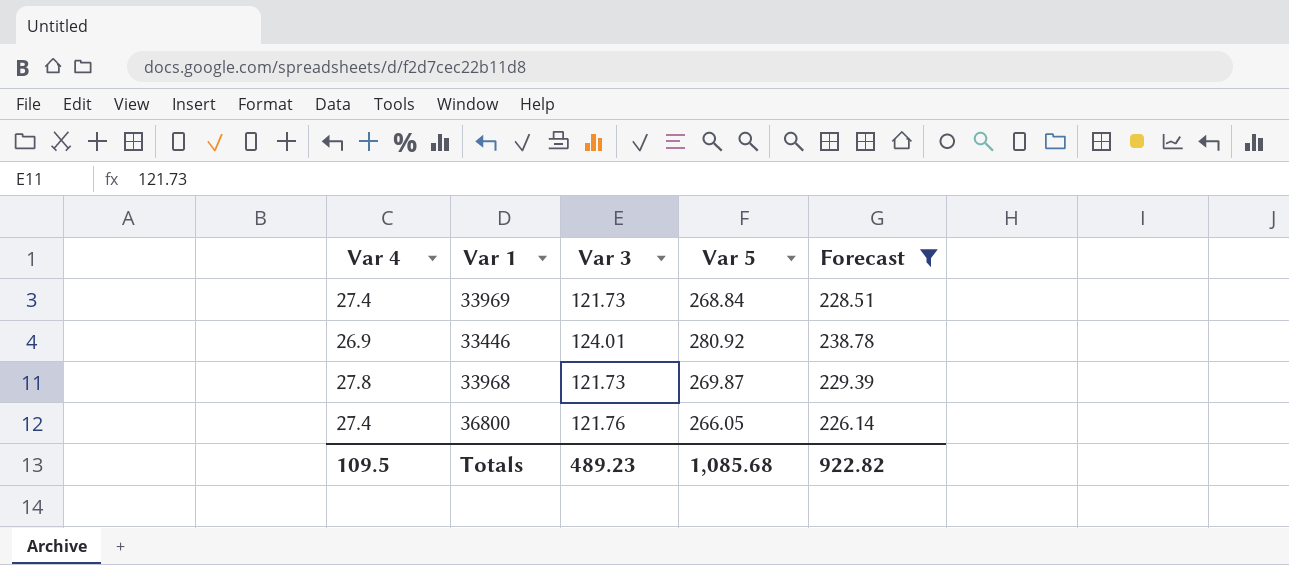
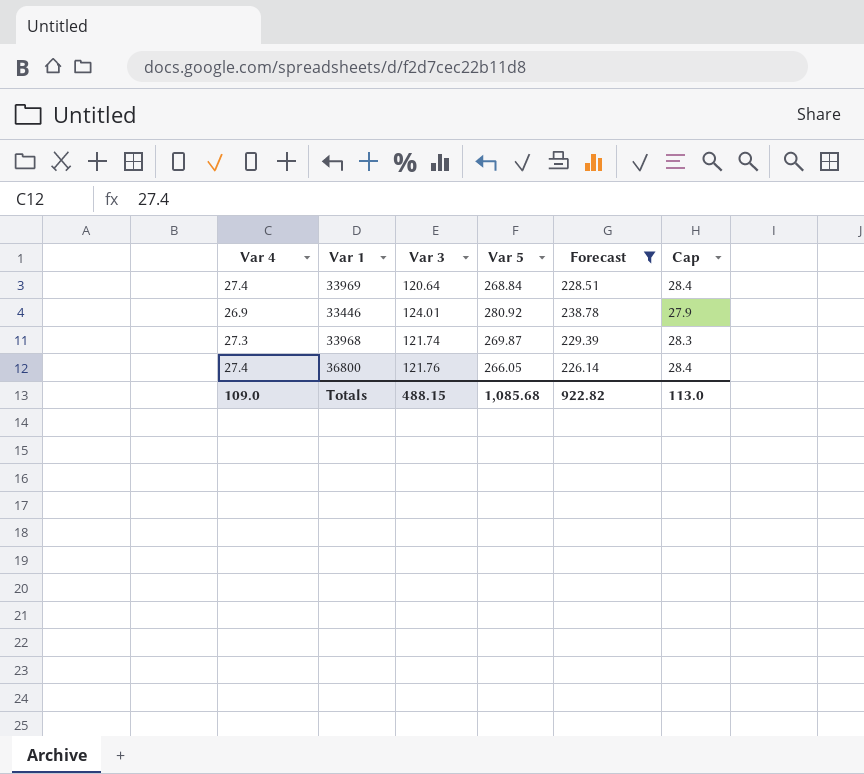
column Cap | formula: none -> [Var 4] + 1
33969 | Var 3: 121.73 -> 120.64
33968 | Var 4: 27.8 -> 27.3
33968 | Var 3: 121.73 -> 121.74
Totals | Var 4: 109.5 -> 109.0
Totals | Var 3: 489.23 -> 488.15

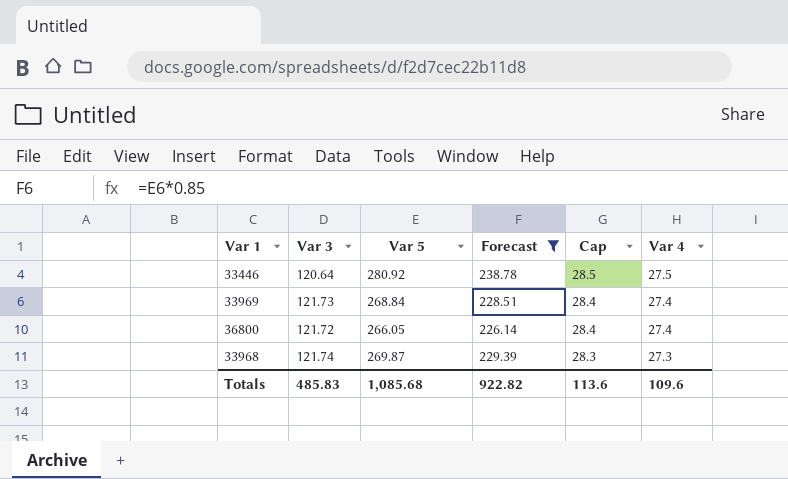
row order: none -> Cap descending
column Var 4 | position: 1 -> 6
33446 | Var 3: 124.01 -> 120.64
33446 | Cap: 27.9 -> 28.5
33446 | Var 4: 26.9 -> 27.5
33969 | Var 3: 120.64 -> 121.73
36800 | Var 3: 121.76 -> 121.72
Totals | Var 3: 488.15 -> 485.83
Totals | Cap: 113.0 -> 113.6
Totals | Var 4: 109.0 -> 109.6

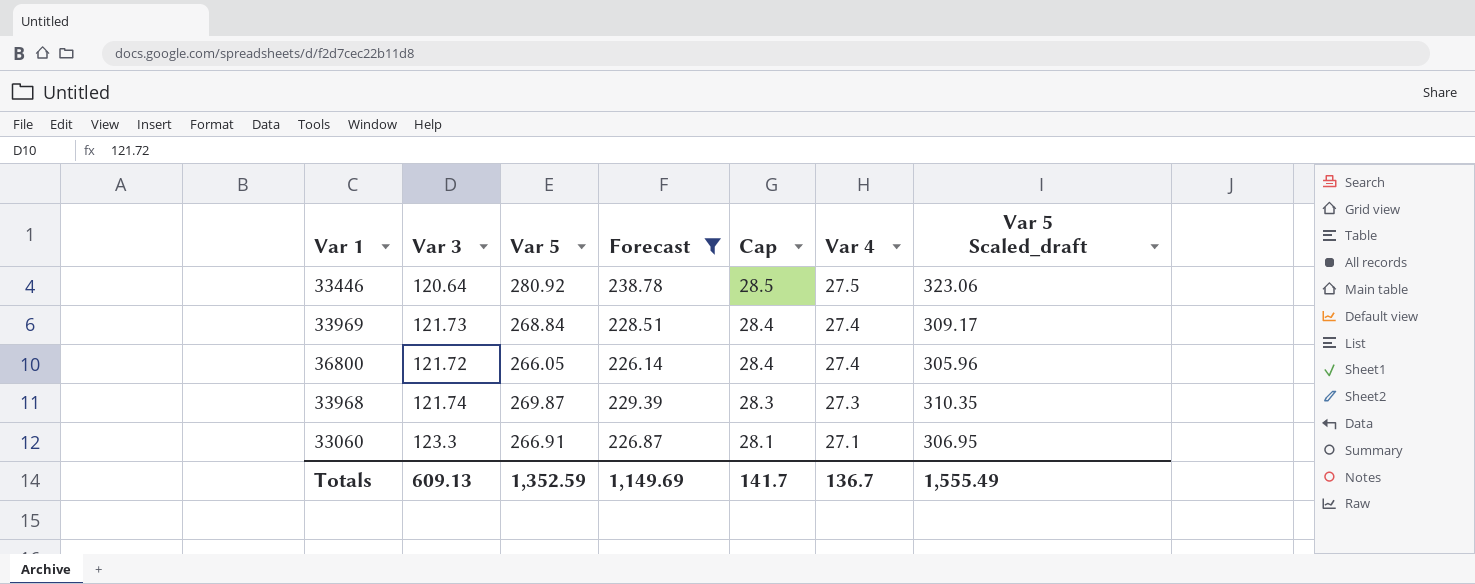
column Var 5 Scaled_draft | formula: none -> [Var 5] * 1.15
row 33060: none -> 123.3 | 266.91 | 226.87 | 28.1 | 27.1 | 306.95
Totals | Var 3: 485.83 -> 609.13
Totals | Var 5: 1,085.68 -> 1,352.59
Totals | Forecast: 922.82 -> 1,149.69
Totals | Cap: 113.6 -> 141.7
Totals | Var 4: 109.6 -> 136.7

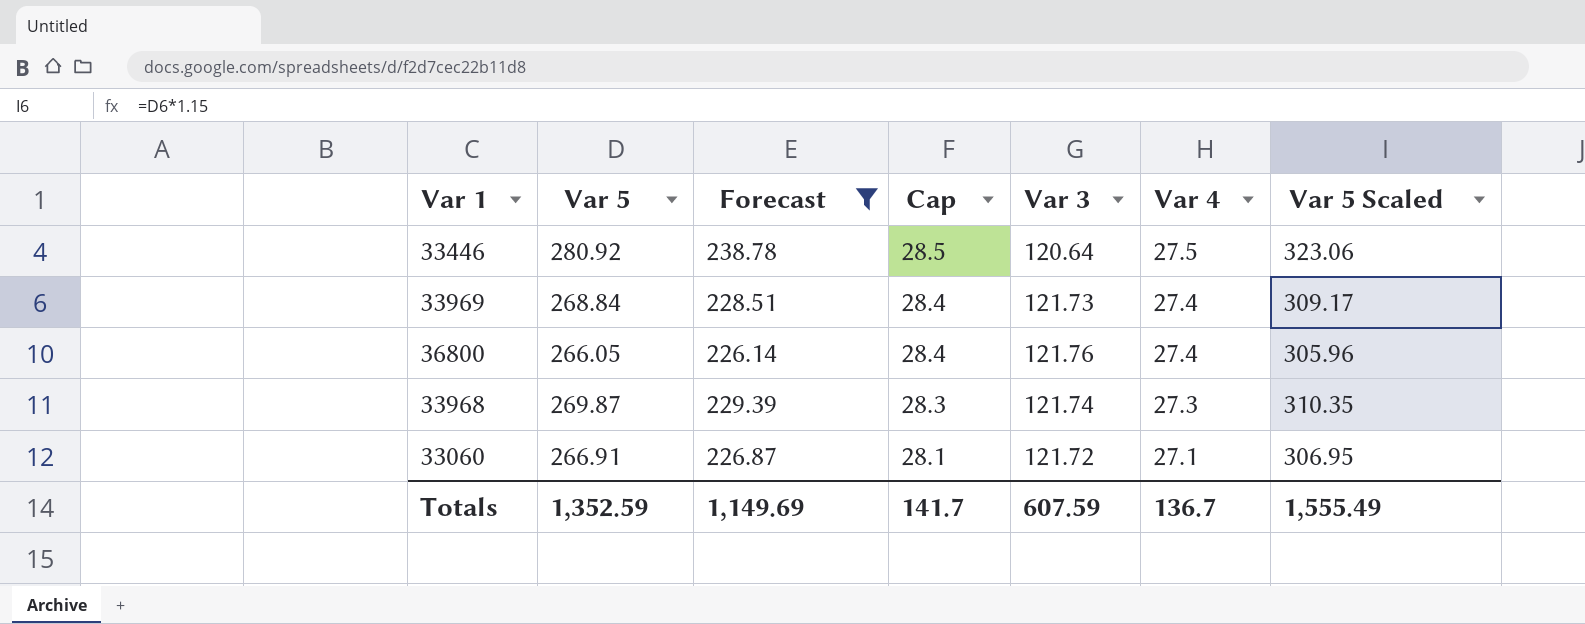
column Var 3 | position: 2 -> 5
column name: Var 5 Scaled_draft -> Var 5 Scaled
36800 | Var 3: 121.72 -> 121.76
33060 | Var 3: 123.3 -> 121.72
Totals | Var 3: 609.13 -> 607.59

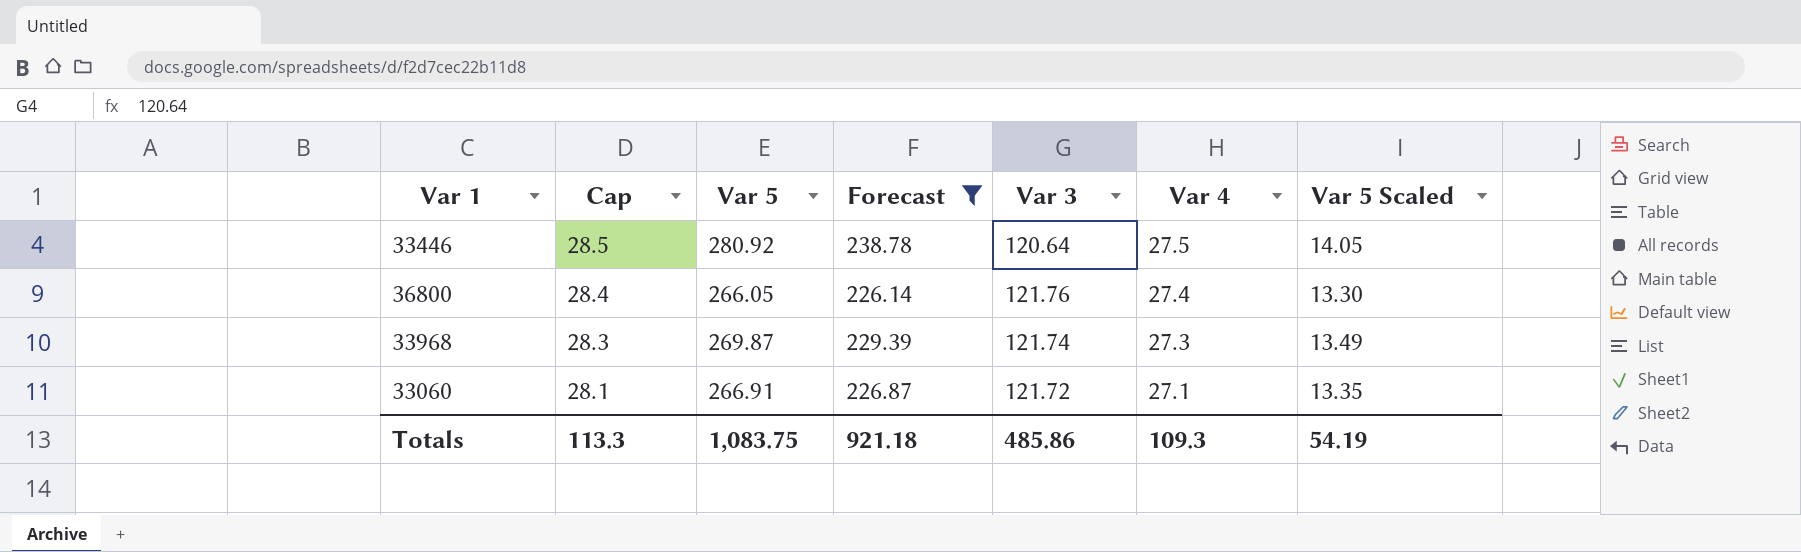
column Cap | position: 4 -> 2
column Var 5 Scaled | formula: [Var 5] * 1.15 -> [Var 5] * 0.05
row 33969: 268.84 | 228.51 | 28.4 | 121.73 | 27.4 | 309.17 -> none
Totals | Cap: 141.7 -> 113.3
Totals | Var 5: 1,352.59 -> 1,083.75
Totals | Forecast: 1,149.69 -> 921.18
Totals | Var 3: 607.59 -> 485.86
Totals | Var 4: 136.7 -> 109.3
Totals | Var 5 Scaled: 1,555.49 -> 54.19

